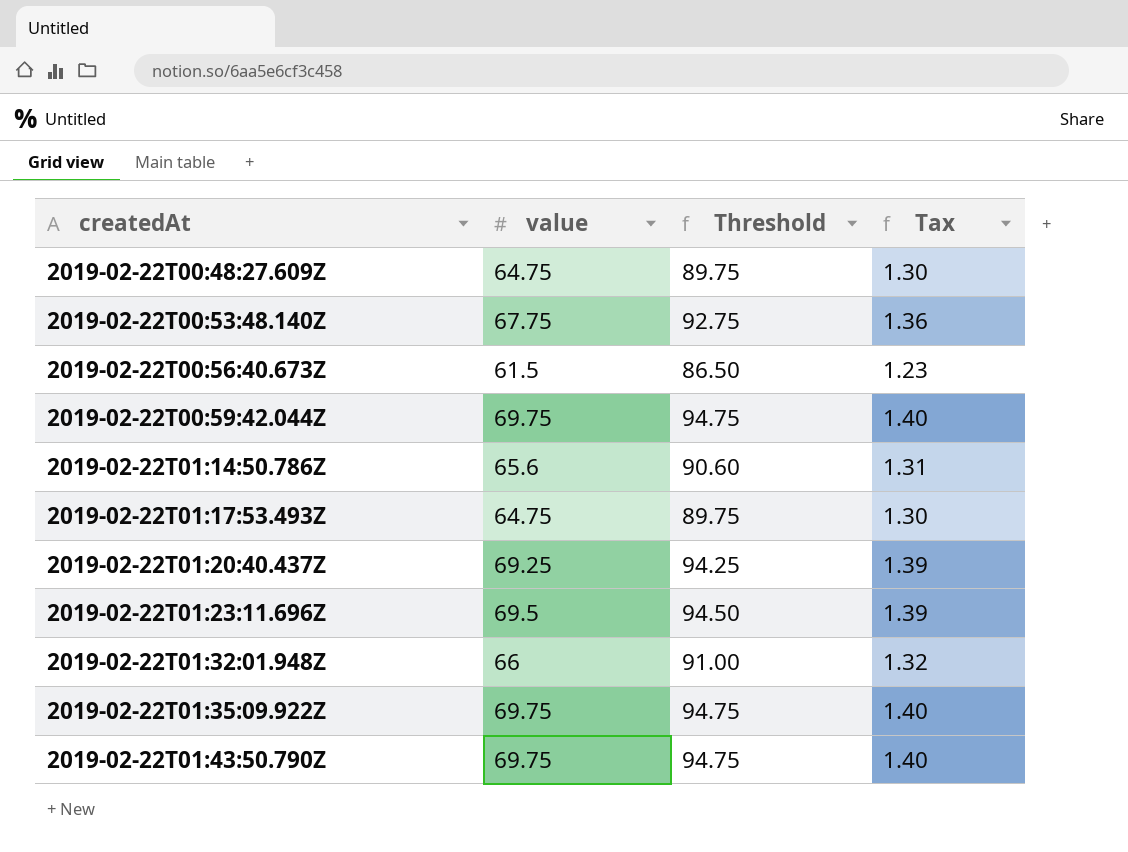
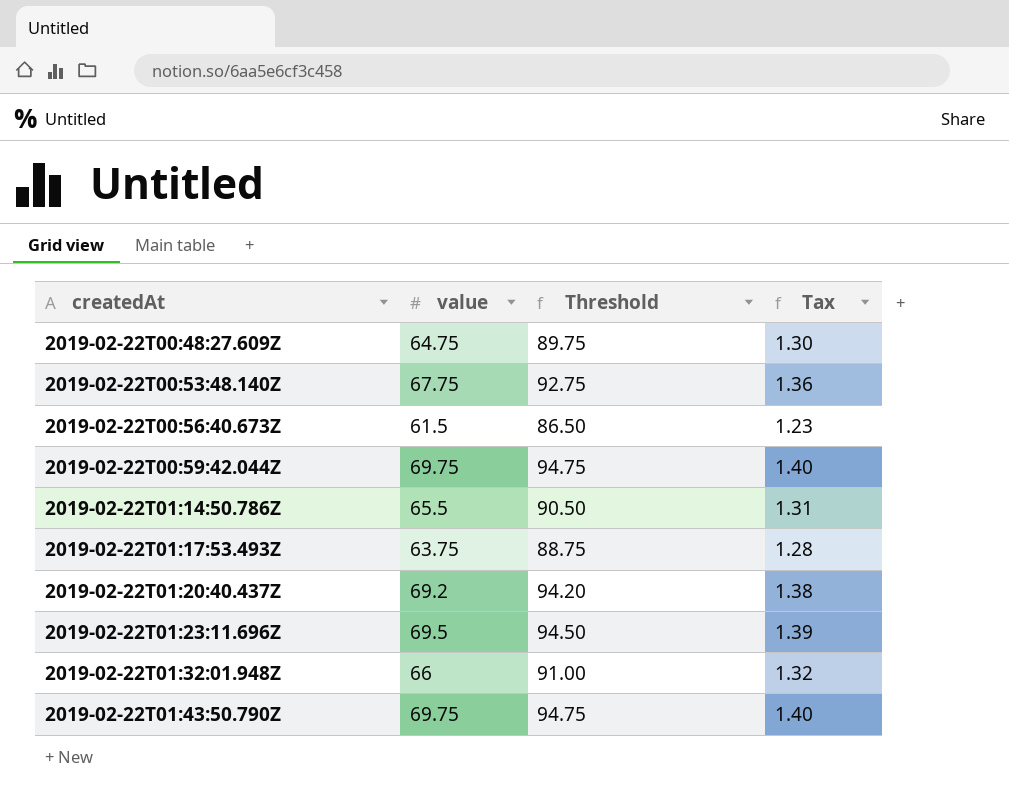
row 2019-02-22T01:35:09.922Z: 69.75 | 94.75 | 1.40 -> none
2019-02-22T01:14:50.786Z | value: 65.6 -> 65.5
2019-02-22T01:14:50.786Z | Threshold: 90.60 -> 90.50
2019-02-22T01:17:53.493Z | value: 64.75 -> 63.75
2019-02-22T01:17:53.493Z | Threshold: 89.75 -> 88.75
2019-02-22T01:17:53.493Z | Tax: 1.30 -> 1.28
2019-02-22T01:20:40.437Z | value: 69.25 -> 69.2
2019-02-22T01:20:40.437Z | Threshold: 94.25 -> 94.20
2019-02-22T01:20:40.437Z | Tax: 1.39 -> 1.38

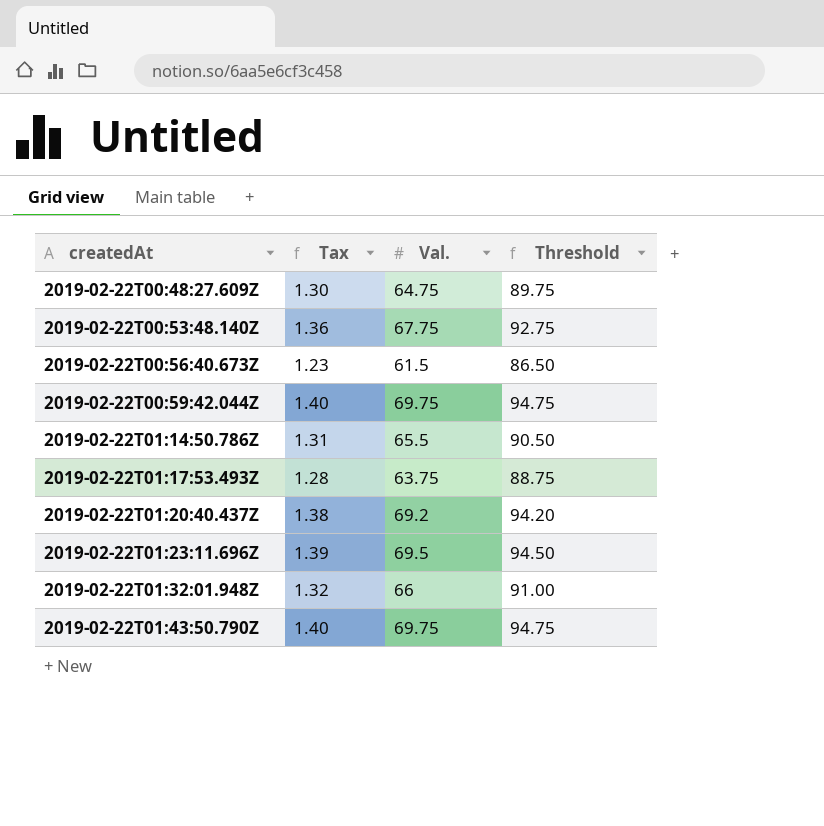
column Tax | position: 4 -> 2
column name: value -> Val.

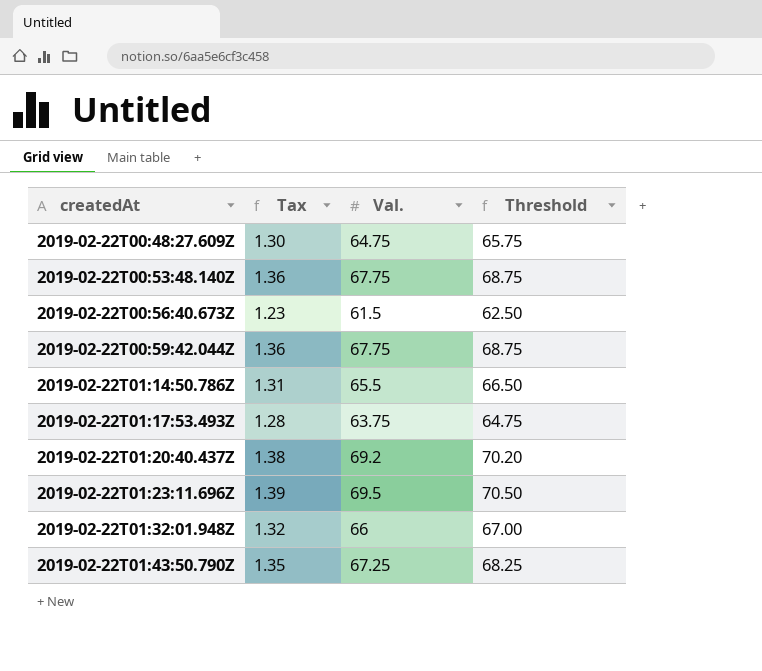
column Threshold | formula: [Val.] + 25 -> [Val.] + 1
2019-02-22T00:59:42.044Z | Tax: 1.40 -> 1.36
2019-02-22T00:59:42.044Z | Val.: 69.75 -> 67.75
2019-02-22T01:43:50.790Z | Tax: 1.40 -> 1.35
2019-02-22T01:43:50.790Z | Val.: 69.75 -> 67.25

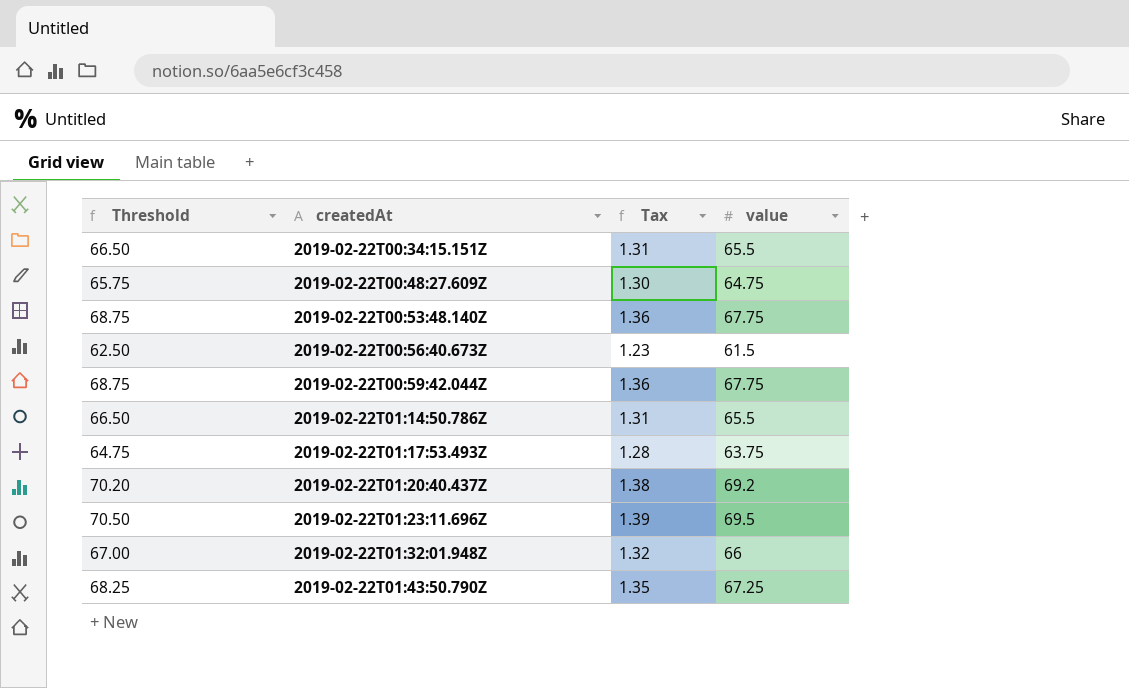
column Threshold | position: 4 -> 1
column name: Val. -> value
row 2019-02-22T00:34:15.151Z: none -> 66.50 | 1.31 | 65.5

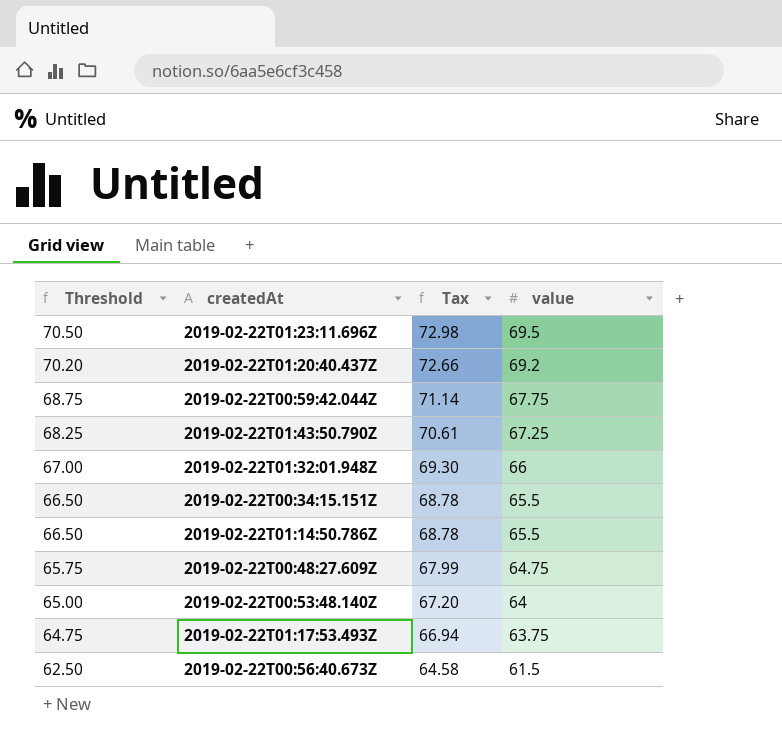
row order: createdAt ascending -> Threshold descending
column Tax | formula: [value] * 0.02 -> [value] * 1.05
2019-02-22T00:53:48.140Z | Threshold: 68.75 -> 65.00
2019-02-22T00:53:48.140Z | value: 67.75 -> 64

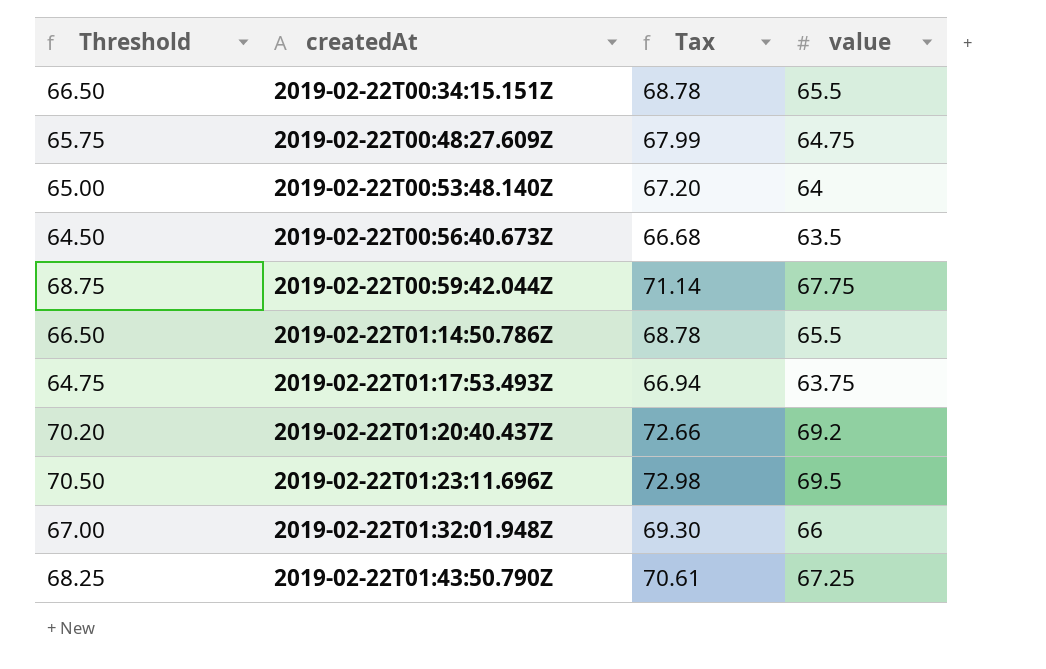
row order: Threshold descending -> createdAt ascending
2019-02-22T00:56:40.673Z | Threshold: 62.50 -> 64.50
2019-02-22T00:56:40.673Z | Tax: 64.58 -> 66.68
2019-02-22T00:56:40.673Z | value: 61.5 -> 63.5

